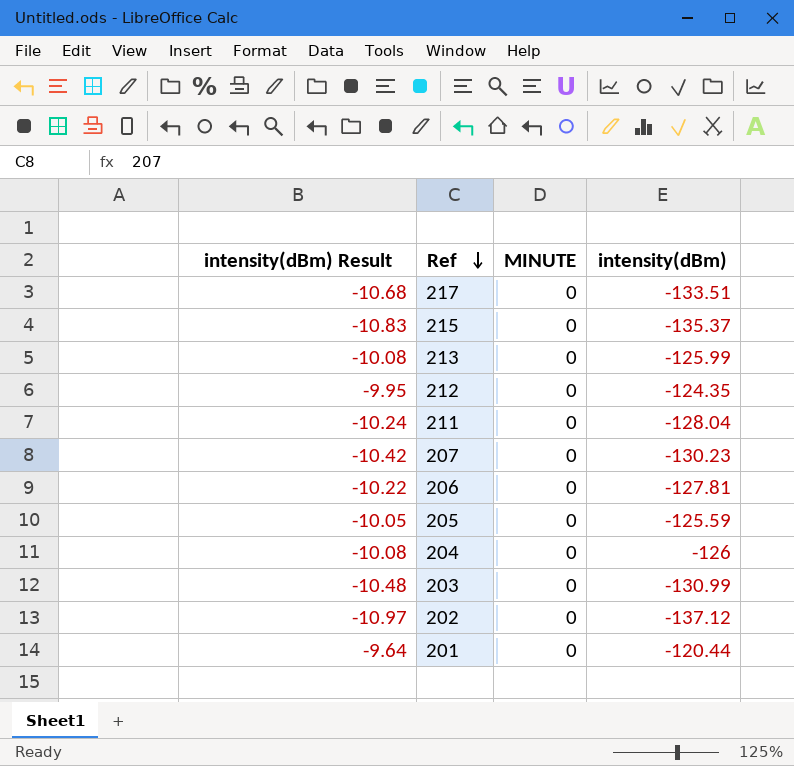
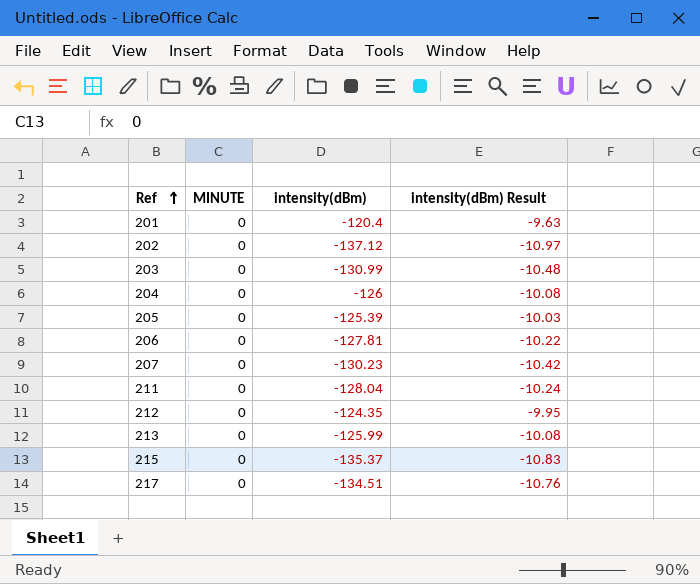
row order: Ref descending -> Ref ascending
column intensity(dBm) Result | position: 1 -> 4
201 | intensity(dBm): -120.44 -> -120.4
201 | intensity(dBm) Result: -9.64 -> -9.63
205 | intensity(dBm): -125.59 -> -125.39
205 | intensity(dBm) Result: -10.05 -> -10.03
217 | intensity(dBm): -133.51 -> -134.51
217 | intensity(dBm) Result: -10.68 -> -10.76

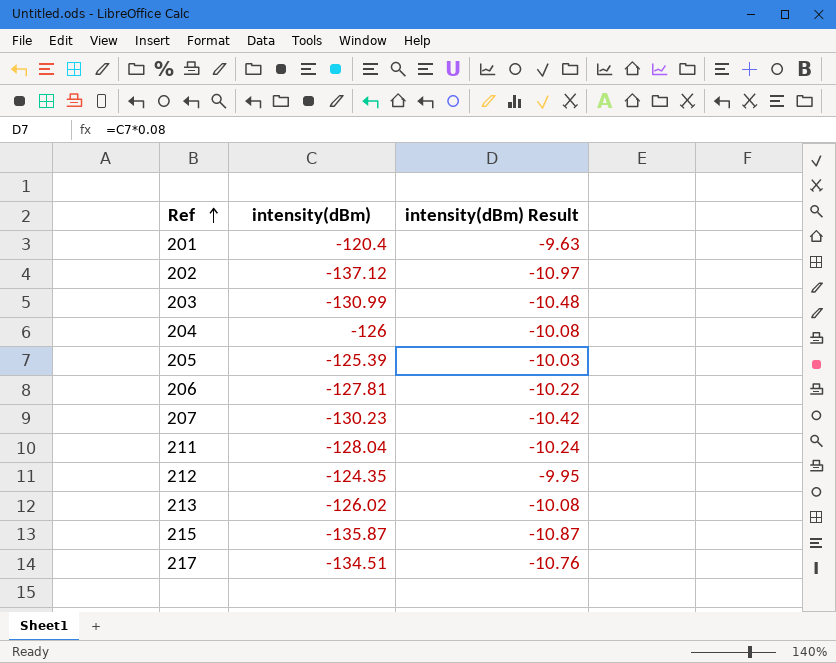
column MINUTE | position: 2 -> none
213 | intensity(dBm): -125.99 -> -126.02
215 | intensity(dBm): -135.37 -> -135.87
215 | intensity(dBm) Result: -10.83 -> -10.87

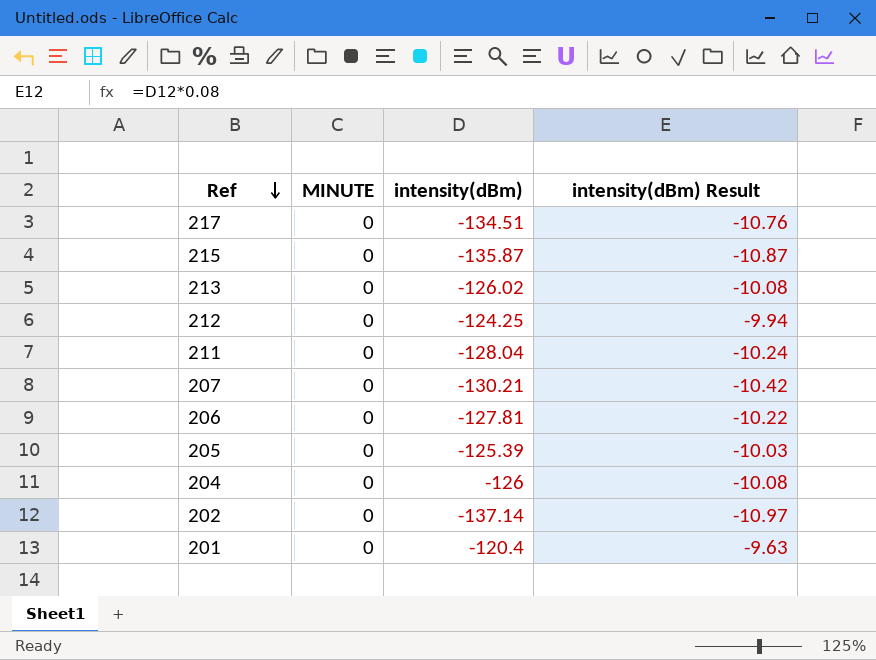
row order: Ref ascending -> Ref descending
column MINUTE | position: none -> 2
row 203: -130.99 | -10.48 -> none
212 | intensity(dBm): -124.35 -> -124.25
212 | intensity(dBm) Result: -9.95 -> -9.94
207 | intensity(dBm): -130.23 -> -130.21
202 | intensity(dBm): -137.12 -> -137.14

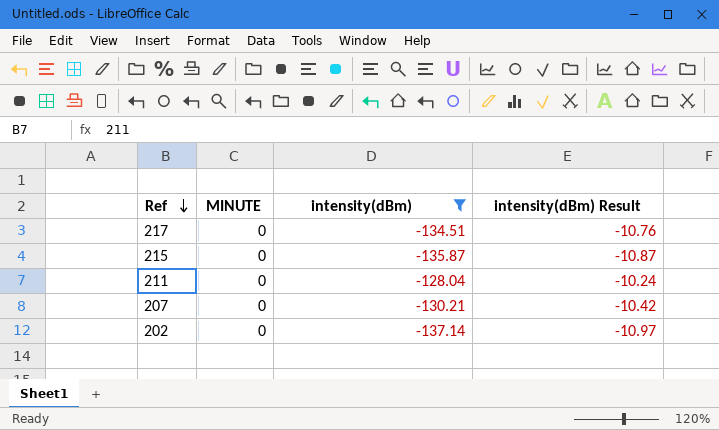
filter: none -> intensity(dBm) <= -128.04

